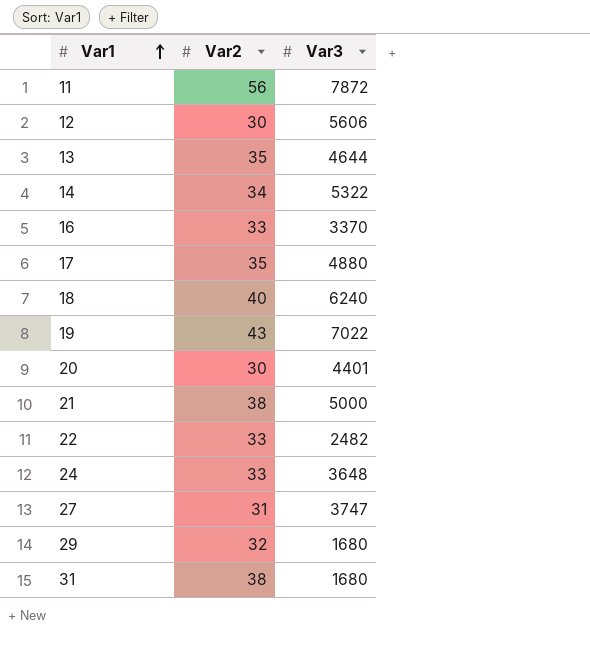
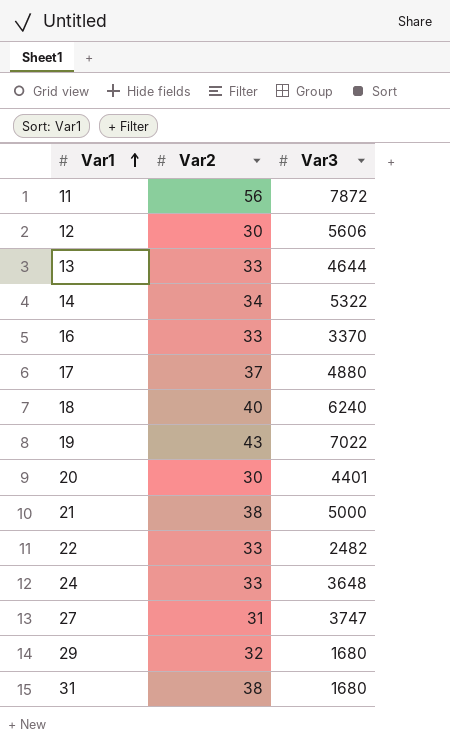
13 | Var2: 35 -> 33
17 | Var2: 35 -> 37

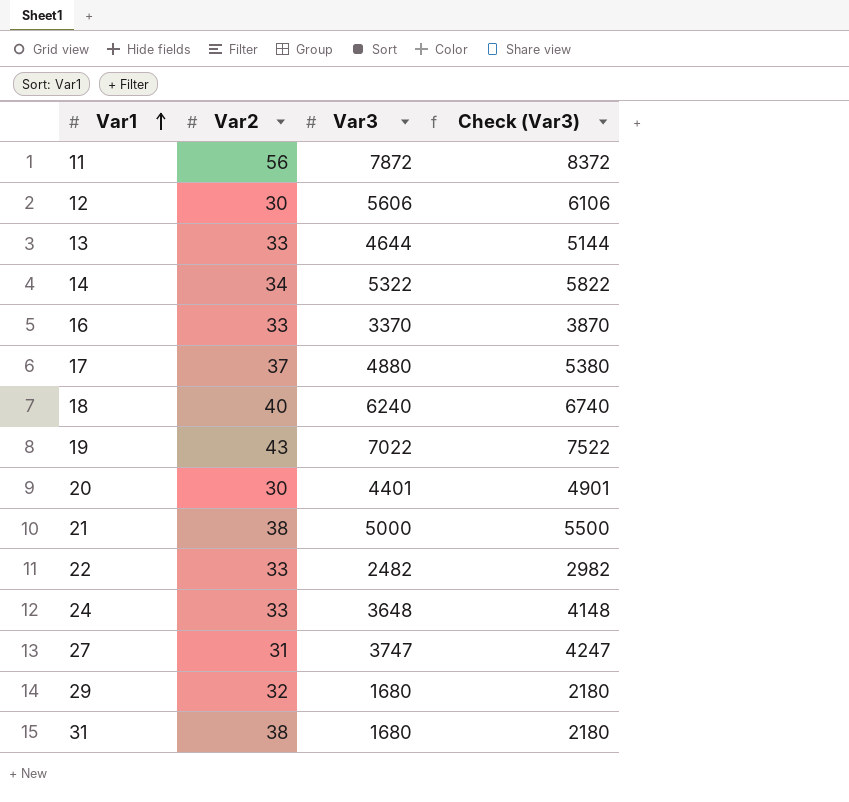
column Check (Var3) | formula: none -> [Var3] + 500

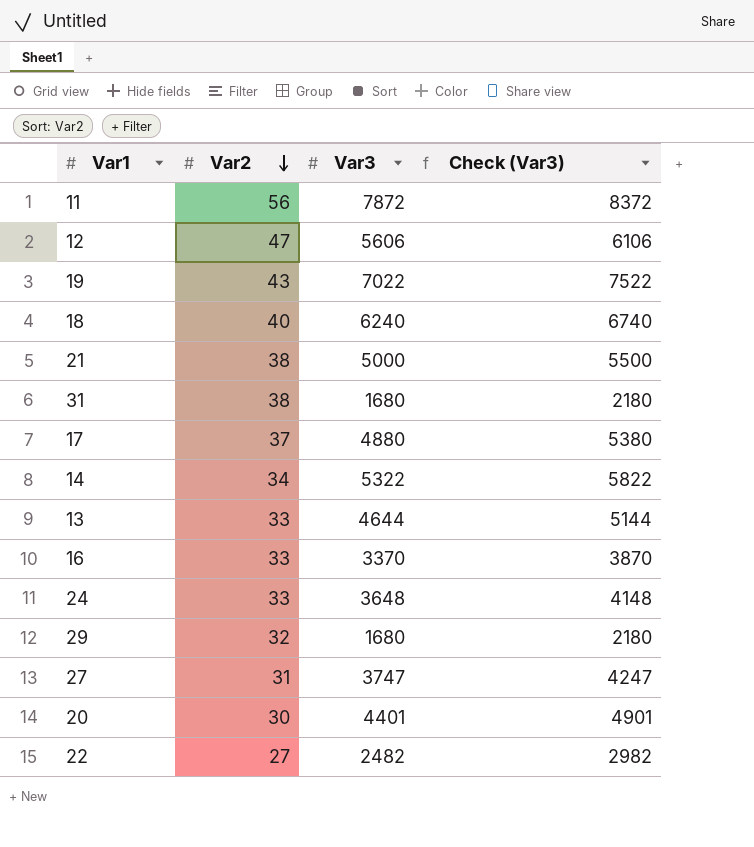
row order: Var1 ascending -> Var2 descending
12 | Var2: 30 -> 47
22 | Var2: 33 -> 27

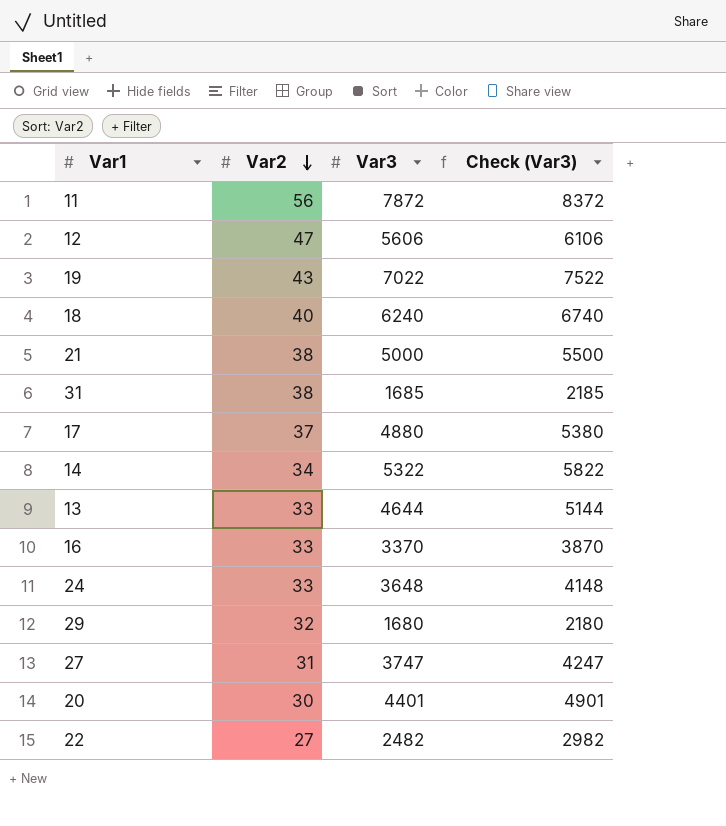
31 | Var3: 1680 -> 1685
31 | Check (Var3): 2180 -> 2185

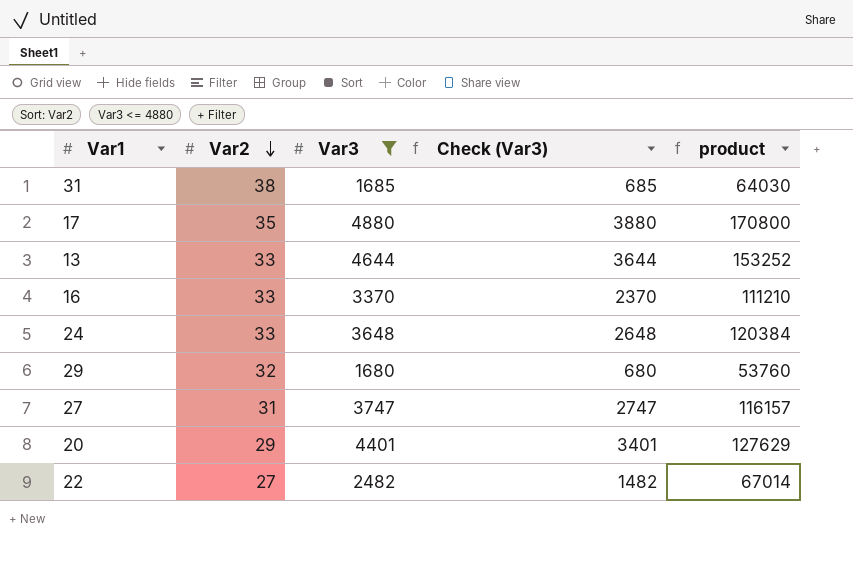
filter: none -> Var3 <= 4880
column Check (Var3) | formula: [Var3] + 500 -> [Var3] - 1000
column product | formula: none -> [Var2] * [Var3]
17 | Var2: 37 -> 35
20 | Var2: 30 -> 29

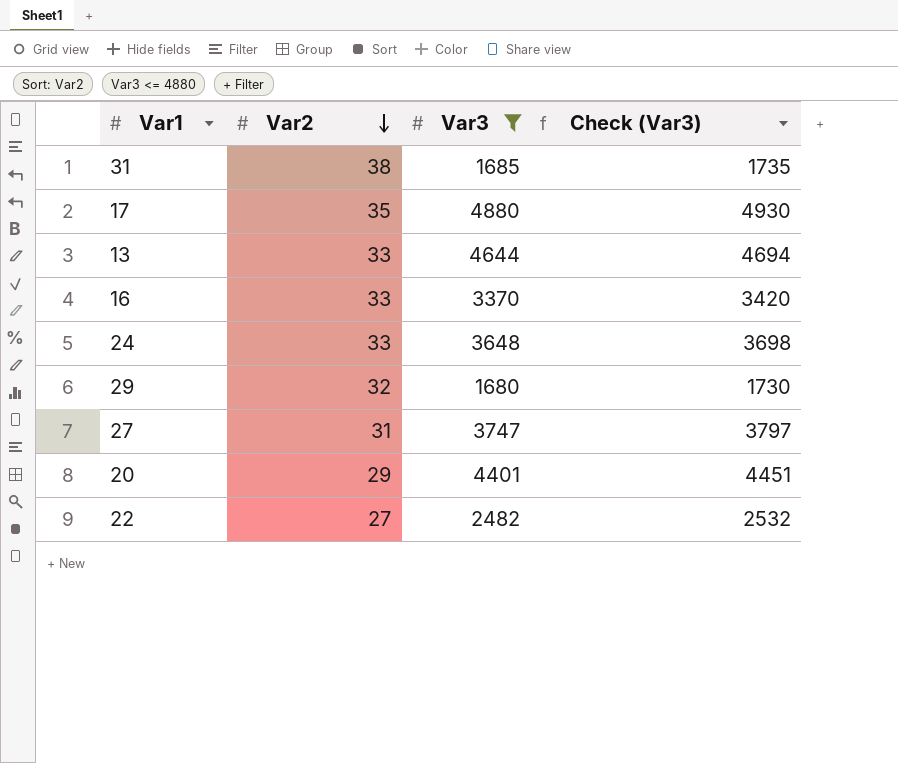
column product | formula: [Var2] * [Var3] -> none
column Check (Var3) | formula: [Var3] - 1000 -> [Var3] + 50

